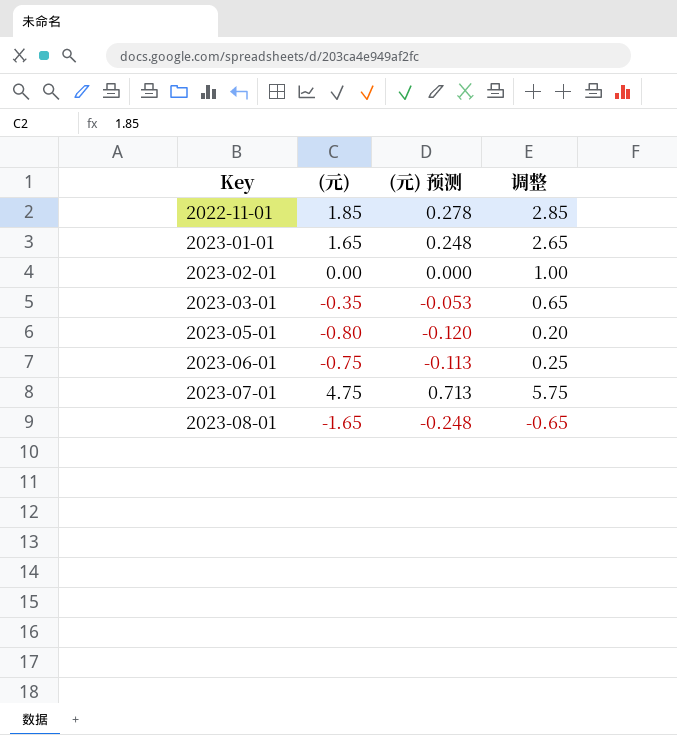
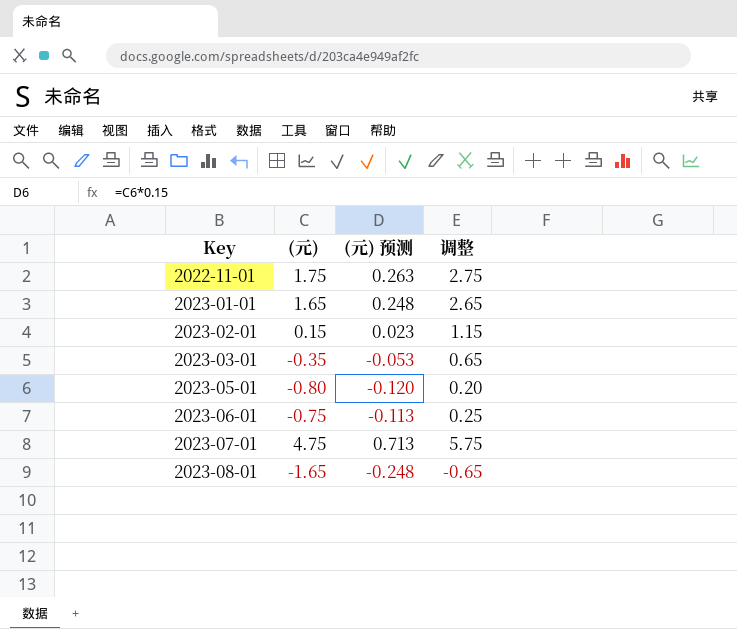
2022-11-01 | (元): 1.85 -> 1.75
2022-11-01 | (元) 预测: 0.278 -> 0.263
2022-11-01 | 调整: 2.85 -> 2.75
2023-02-01 | (元): 0.00 -> 0.15
2023-02-01 | (元) 预测: 0.000 -> 0.023
2023-02-01 | 调整: 1.00 -> 1.15

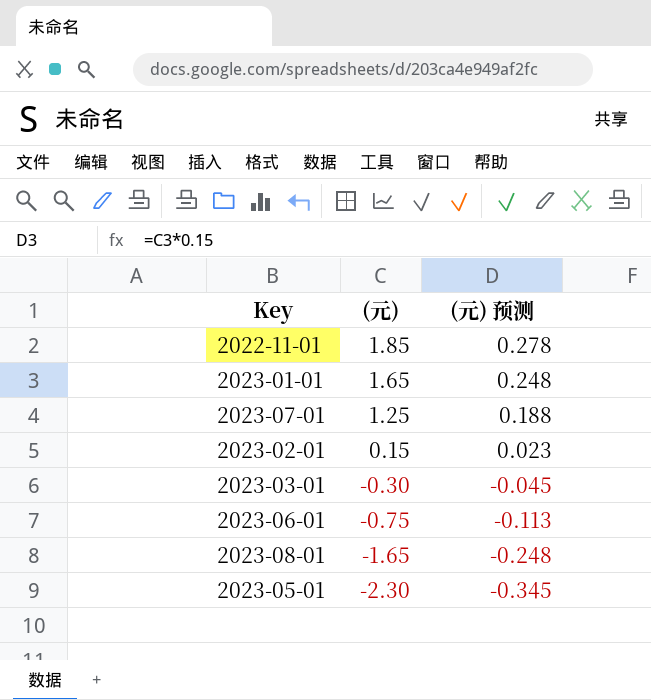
row order: Key ascending -> (元) descending
column 调整 | formula: [(元)] + 1 -> none
2022-11-01 | (元): 1.75 -> 1.85
2022-11-01 | (元) 预测: 0.263 -> 0.278
2023-07-01 | (元): 4.75 -> 1.25
2023-07-01 | (元) 预测: 0.713 -> 0.188
2023-03-01 | (元): -0.35 -> -0.30
2023-03-01 | (元) 预测: -0.053 -> -0.045
2023-05-01 | (元): -0.80 -> -2.30
2023-05-01 | (元) 预测: -0.120 -> -0.345

